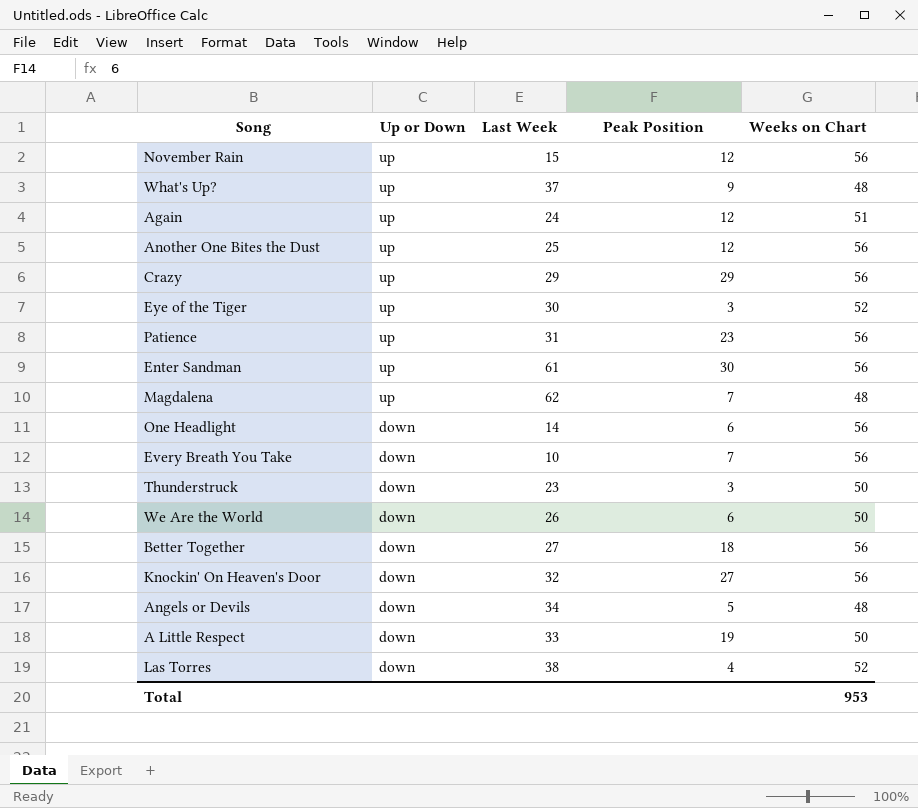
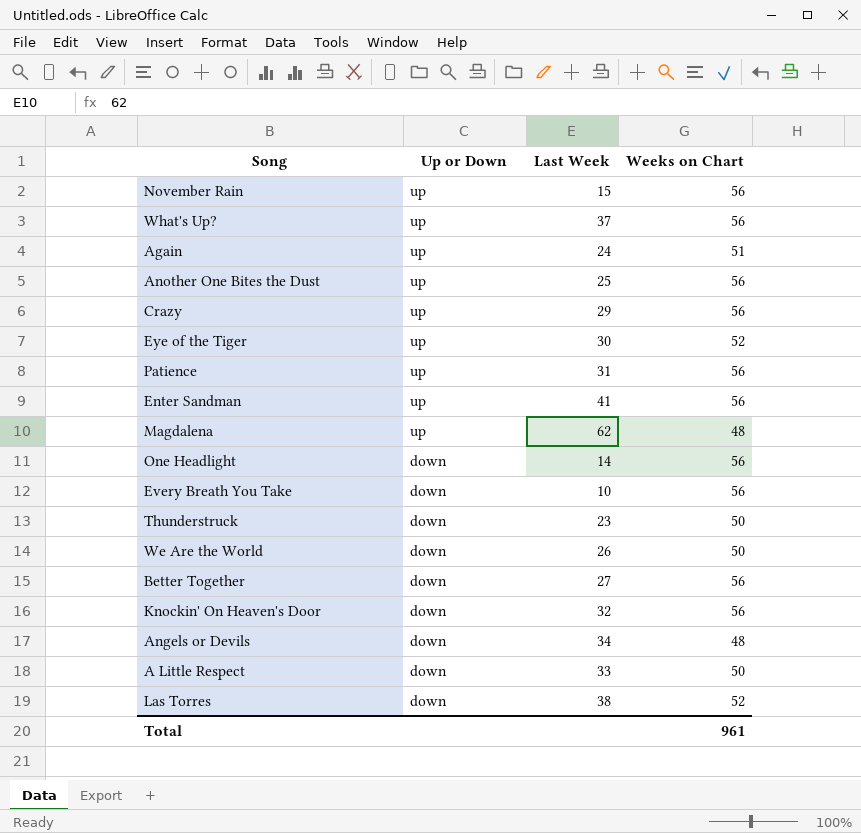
column Peak Position | position: 4 -> none
What's Up? | Weeks on Chart: 48 -> 56
Enter Sandman | Last Week: 61 -> 41
Total | Weeks on Chart: 953 -> 961

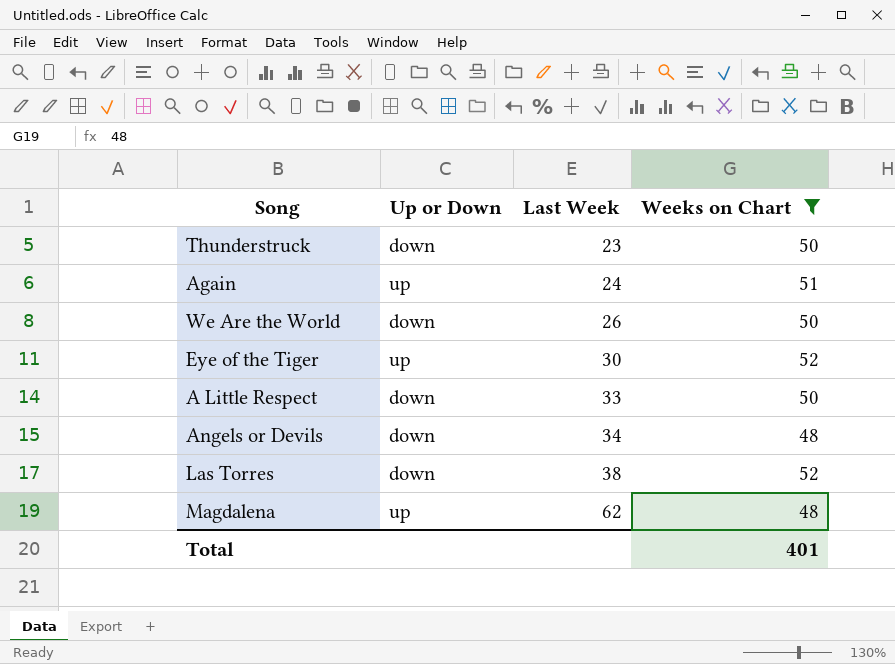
filter: none -> Weeks on Chart != 56
row order: Up or Down descending -> Last Week ascending
Total | Weeks on Chart: 961 -> 401

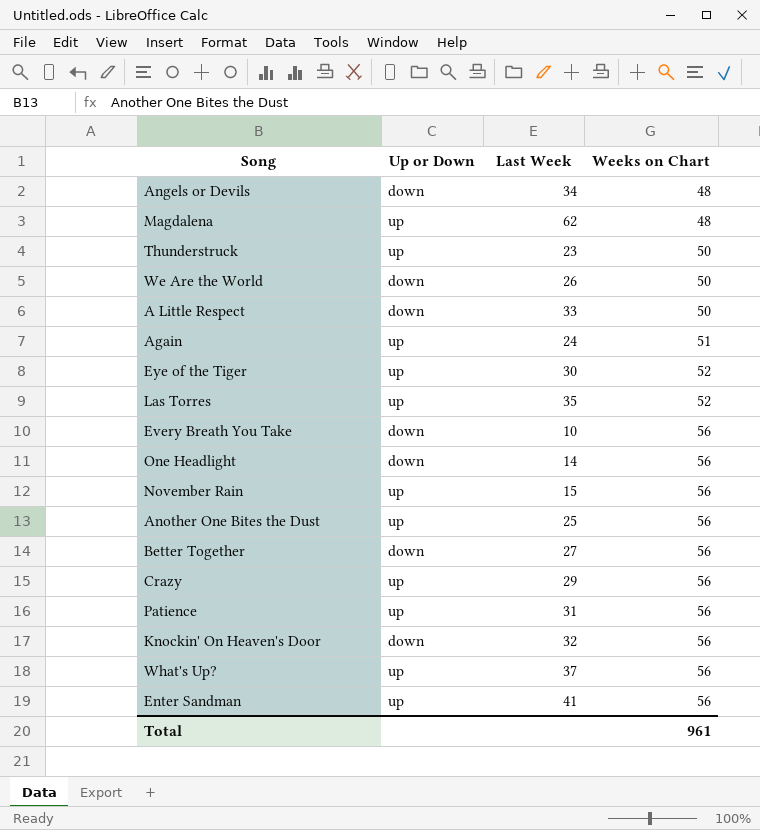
filter: Weeks on Chart != 56 -> none
row order: Last Week ascending -> Weeks on Chart ascending
Thunderstruck | Up or Down: down -> up
Las Torres | Up or Down: down -> up
Las Torres | Last Week: 38 -> 35
Total | Weeks on Chart: 401 -> 961

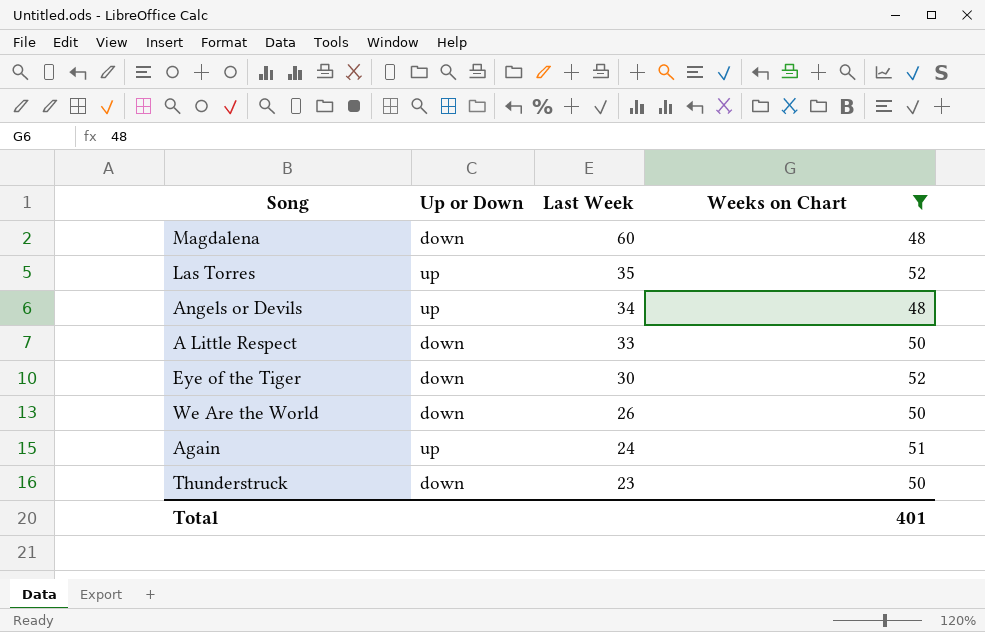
filter: none -> Weeks on Chart != 56
row order: Weeks on Chart ascending -> Last Week descending
Magdalena | Up or Down: up -> down
Magdalena | Last Week: 62 -> 60
Angels or Devils | Up or Down: down -> up
Eye of the Tiger | Up or Down: up -> down
Thunderstruck | Up or Down: up -> down
Total | Weeks on Chart: 961 -> 401

